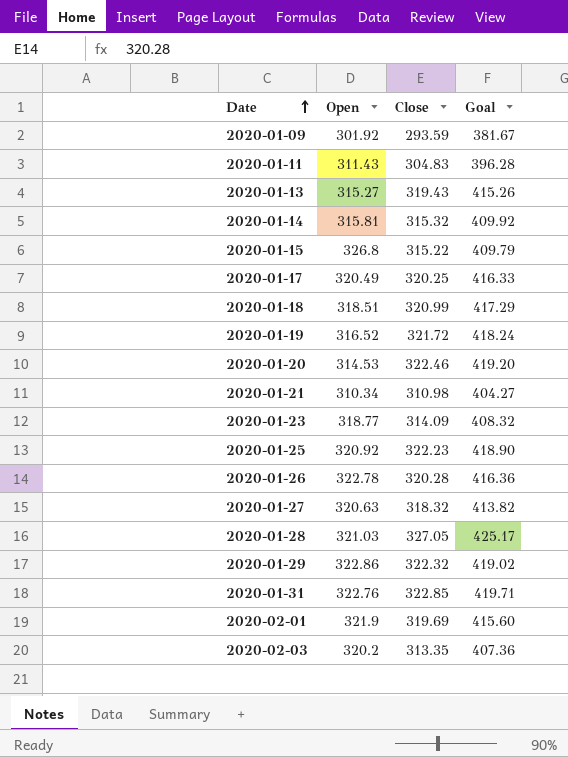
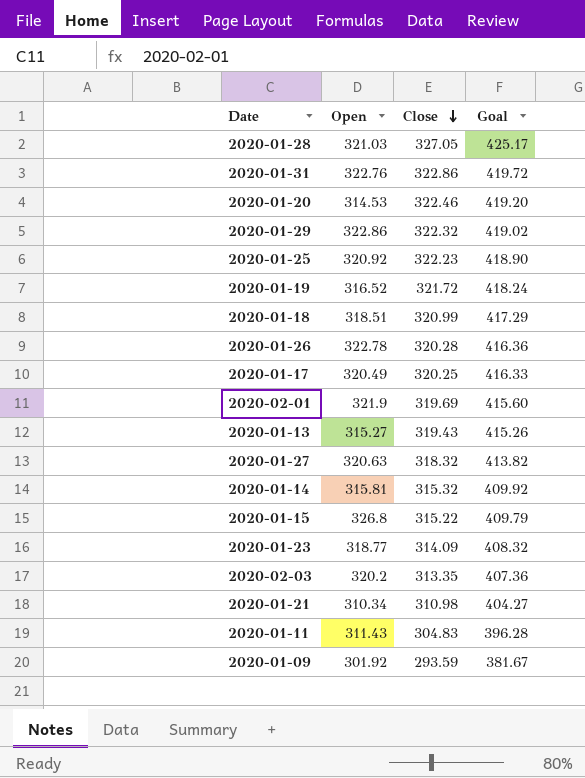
row order: Date ascending -> Close descending
2020-01-31 | Close: 322.85 -> 322.86
2020-01-31 | Goal: 419.71 -> 419.72

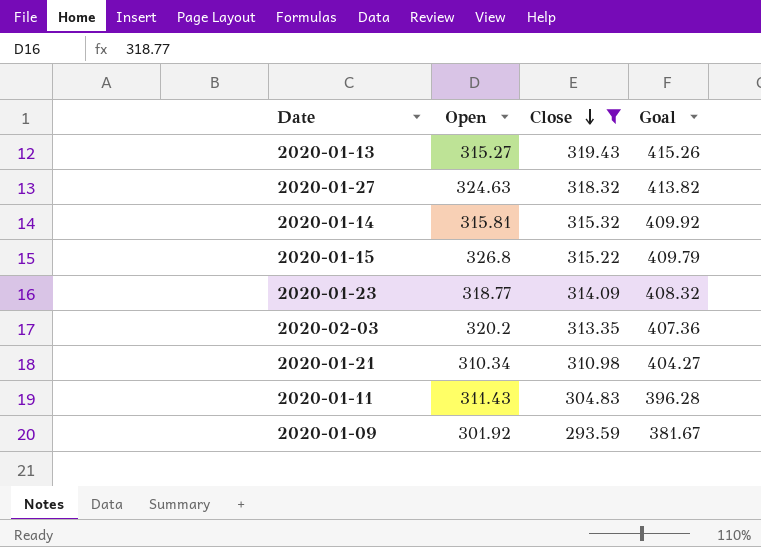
filter: none -> Close <= 319.43
2020-01-27 | Open: 320.63 -> 324.63

